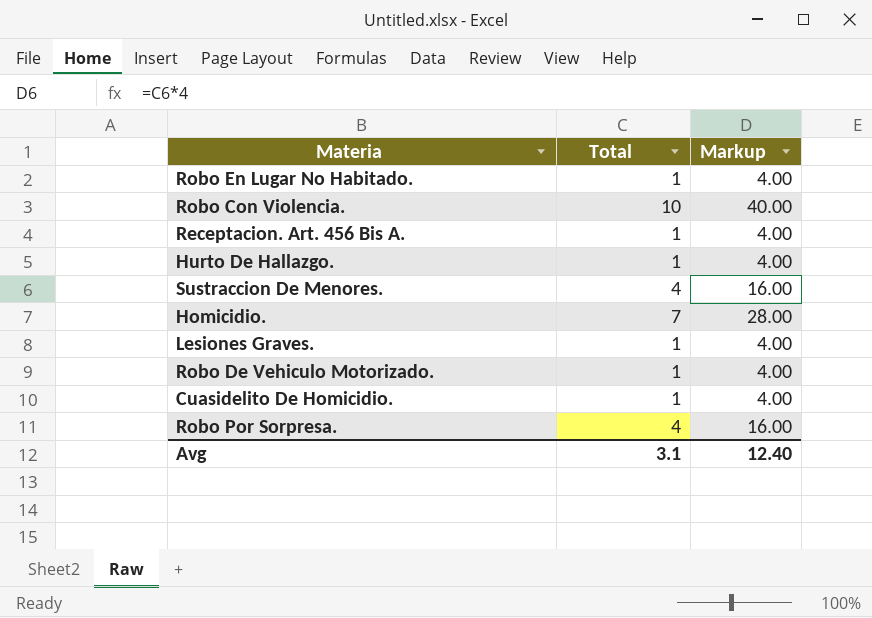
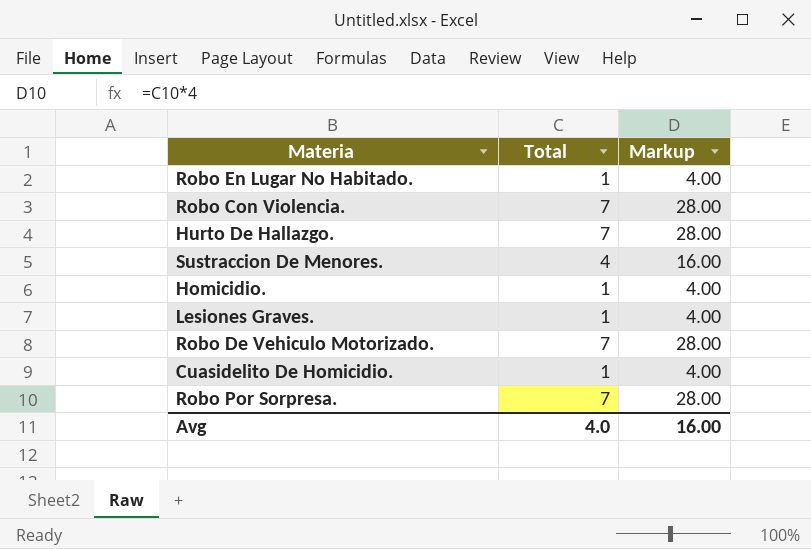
row Receptacion. Art. 456 Bis A.: 1 | 4.00 -> none
Robo Con Violencia. | Total: 10 -> 7
Robo Con Violencia. | Markup: 40.00 -> 28.00
Hurto De Hallazgo. | Total: 1 -> 7
Hurto De Hallazgo. | Markup: 4.00 -> 28.00
Homicidio. | Total: 7 -> 1
Homicidio. | Markup: 28.00 -> 4.00
Robo De Vehiculo Motorizado. | Total: 1 -> 7
Robo De Vehiculo Motorizado. | Markup: 4.00 -> 28.00
Robo Por Sorpresa. | Total: 4 -> 7
Robo Por Sorpresa. | Markup: 16.00 -> 28.00
Avg | Total: 3.1 -> 4.0
Avg | Markup: 12.40 -> 16.00

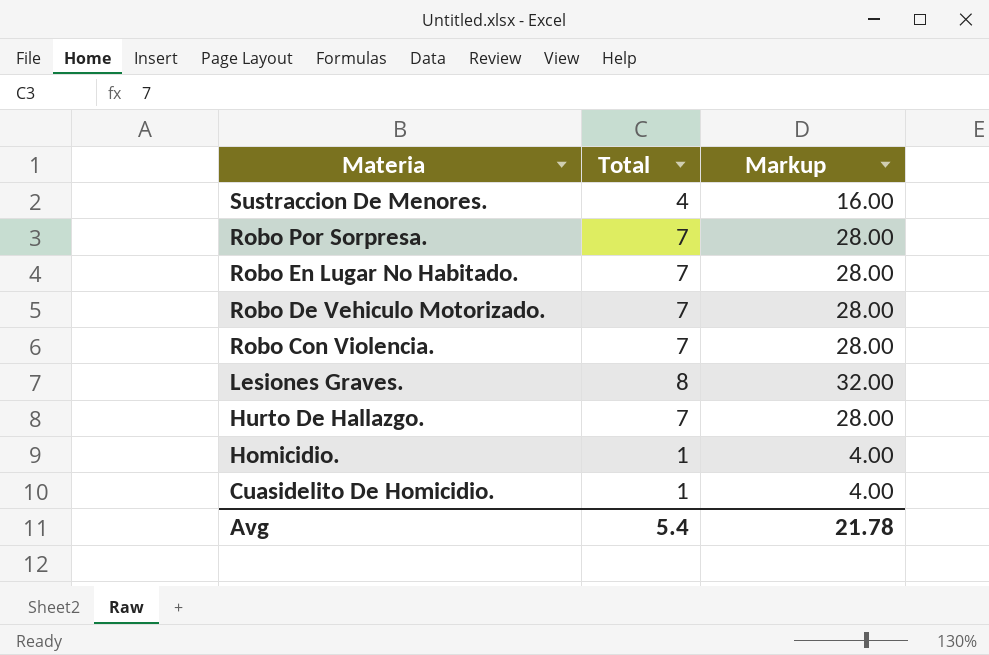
row order: none -> Materia descending
Robo En Lugar No Habitado. | Total: 1 -> 7
Robo En Lugar No Habitado. | Markup: 4.00 -> 28.00
Lesiones Graves. | Total: 1 -> 8
Lesiones Graves. | Markup: 4.00 -> 32.00
Avg | Total: 4.0 -> 5.4
Avg | Markup: 16.00 -> 21.78

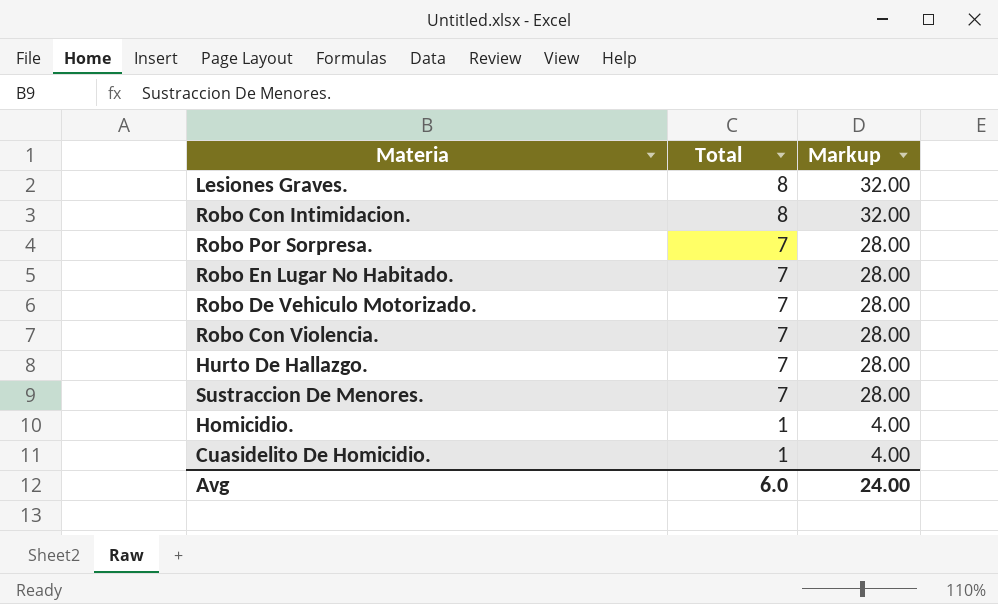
row order: Materia descending -> Total descending
row Robo Con Intimidacion.: none -> 8 | 32.00
Sustraccion De Menores. | Total: 4 -> 7
Sustraccion De Menores. | Markup: 16.00 -> 28.00
Avg | Total: 5.4 -> 6.0
Avg | Markup: 21.78 -> 24.00

